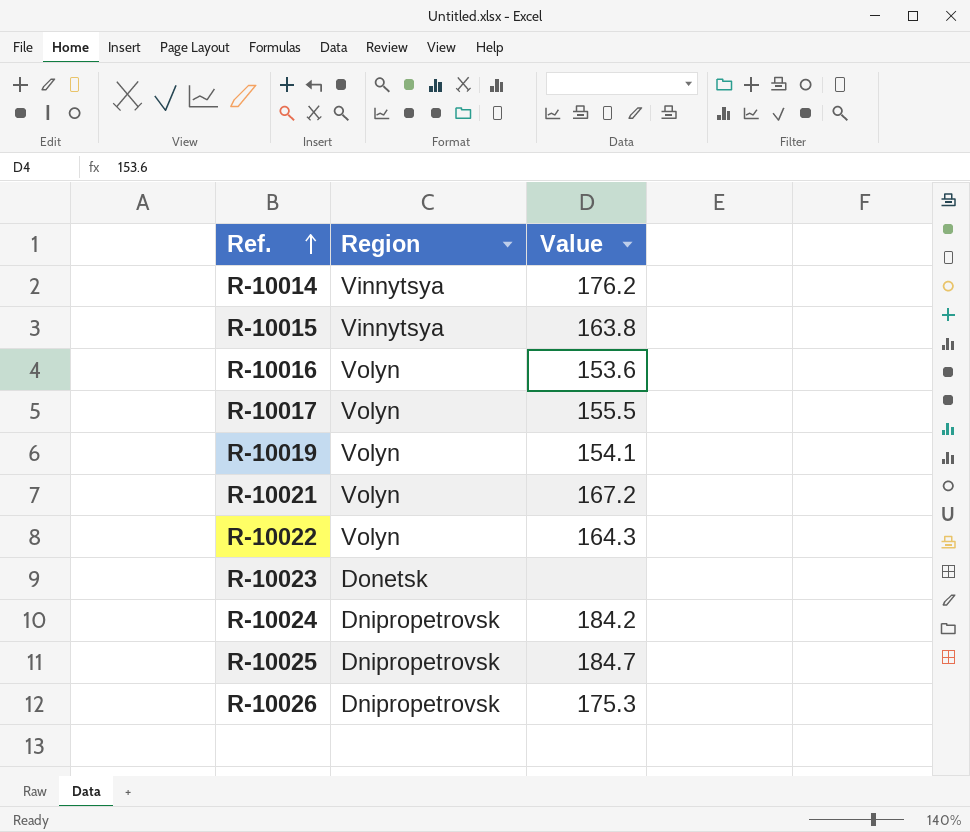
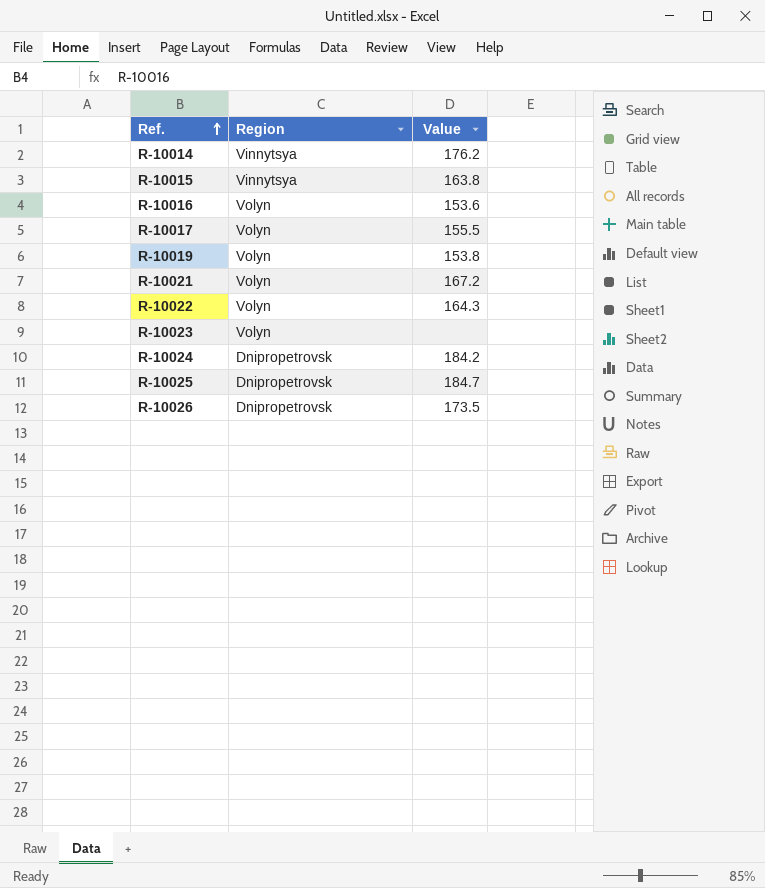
R-10019 | Value: 154.1 -> 153.8
R-10023 | Region: Donetsk -> Volyn
R-10026 | Value: 175.3 -> 173.5

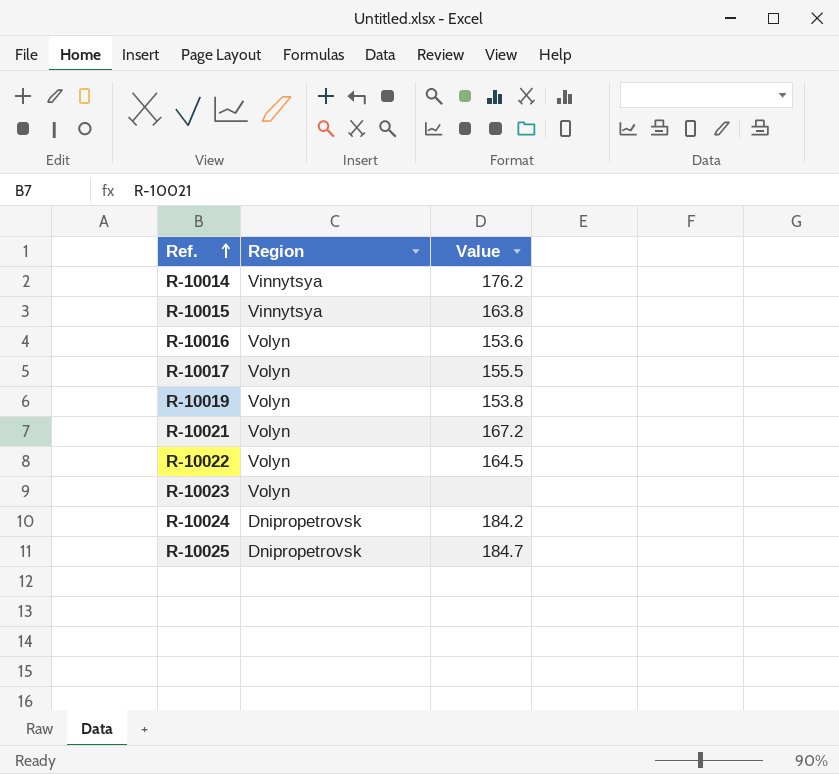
row R-10026: Dnipropetrovsk | 173.5 -> none
R-10022 | Value: 164.3 -> 164.5

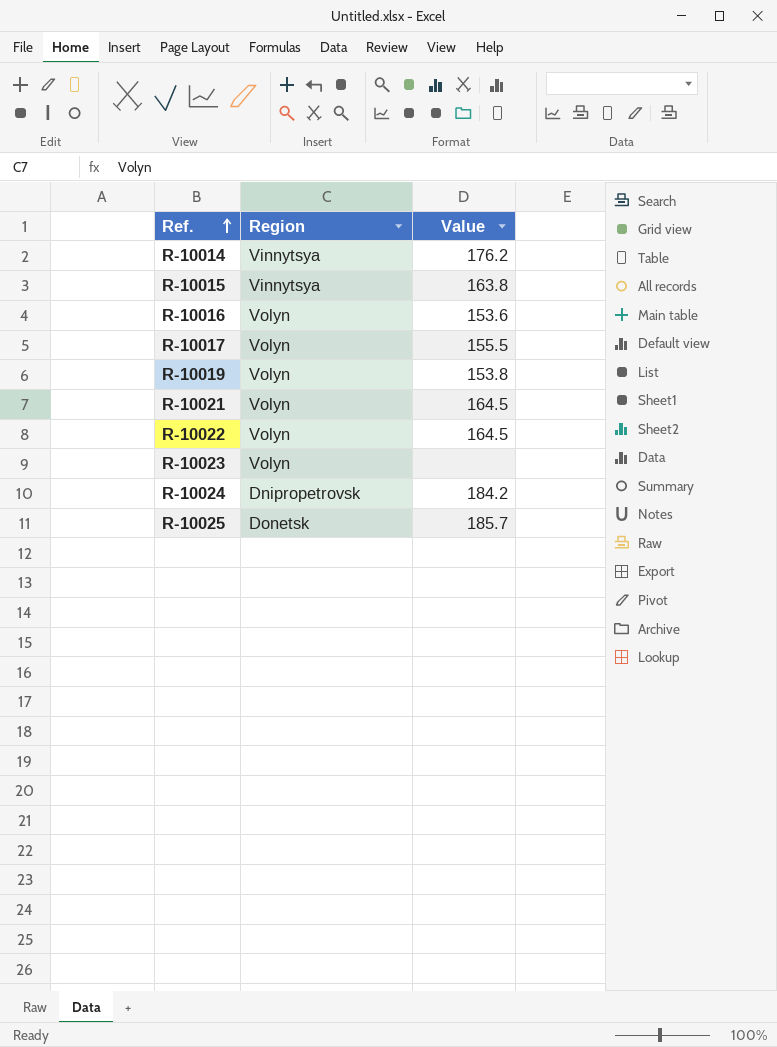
R-10021 | Value: 167.2 -> 164.5
R-10025 | Region: Dnipropetrovsk -> Donetsk
R-10025 | Value: 184.7 -> 185.7

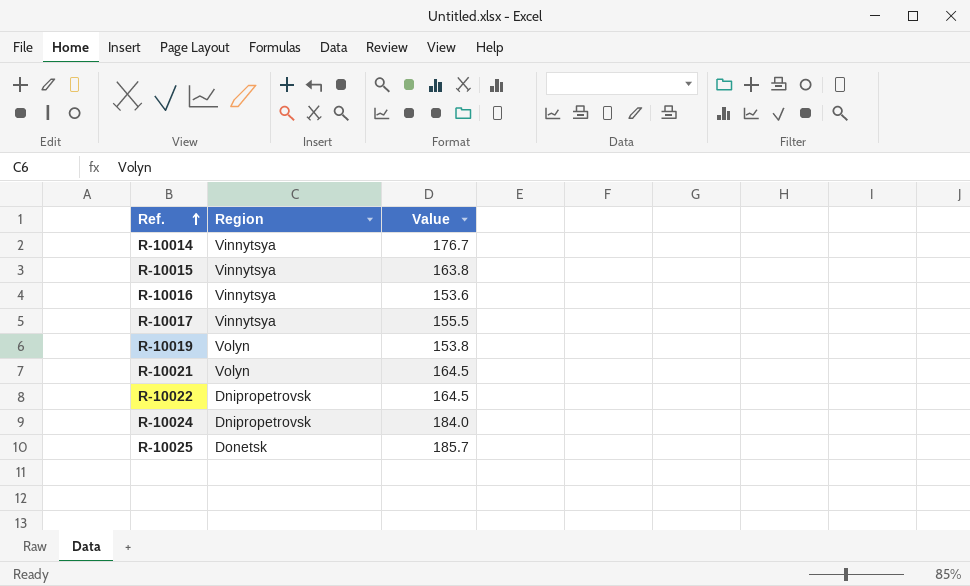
row R-10023: Volyn | none -> none
R-10014 | Value: 176.2 -> 176.7
R-10016 | Region: Volyn -> Vinnytsya
R-10017 | Region: Volyn -> Vinnytsya
R-10022 | Region: Volyn -> Dnipropetrovsk
R-10024 | Value: 184.2 -> 184.0

